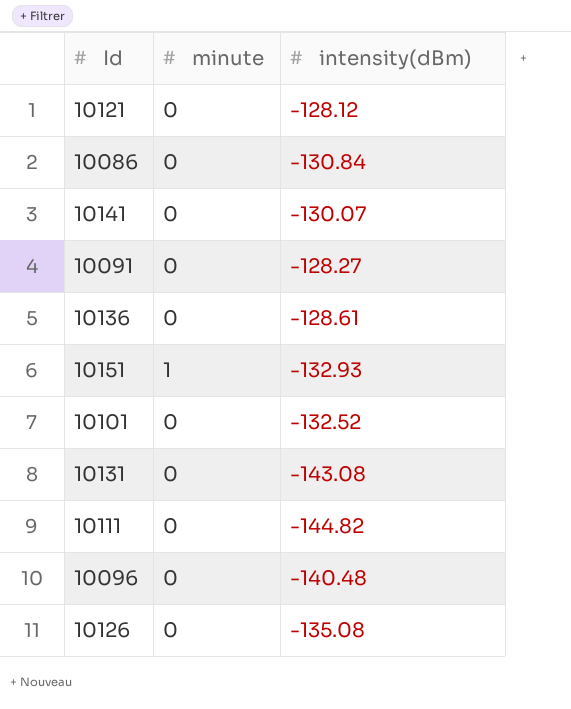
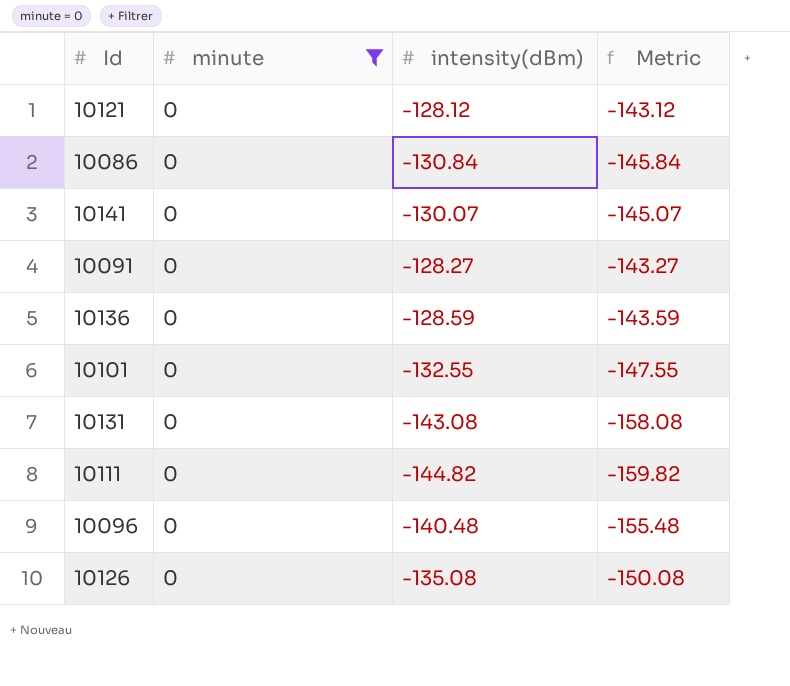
filter: none -> minute = 0
column Metric | formula: none -> [intensity(dBm)] - 15
10136 | intensity(dBm): -128.61 -> -128.59
10101 | intensity(dBm): -132.52 -> -132.55

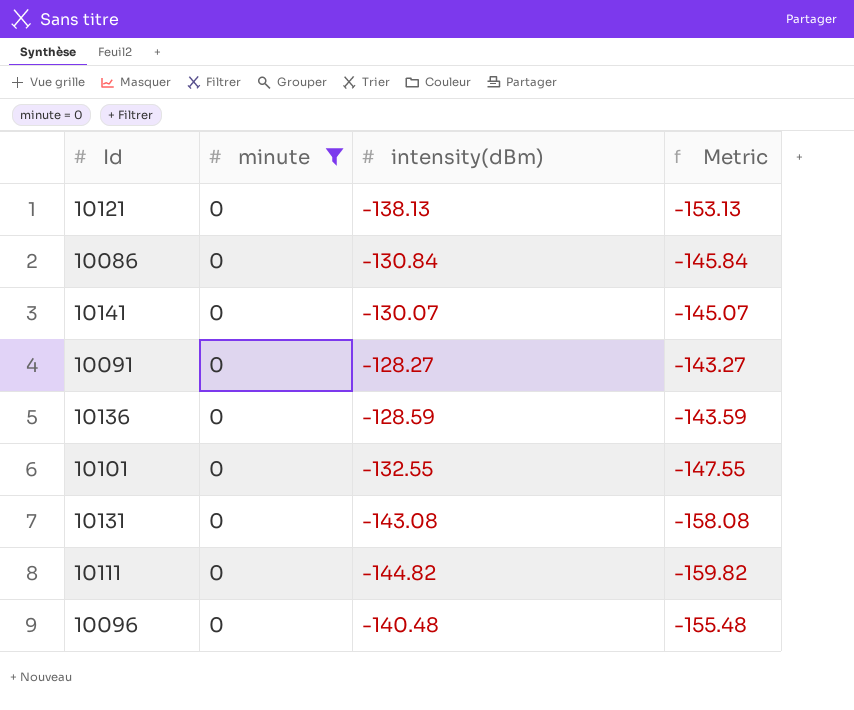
row 10126: 0 | -135.08 | -150.08 -> none
10121 | intensity(dBm): -128.12 -> -138.13
10121 | Metric: -143.12 -> -153.13

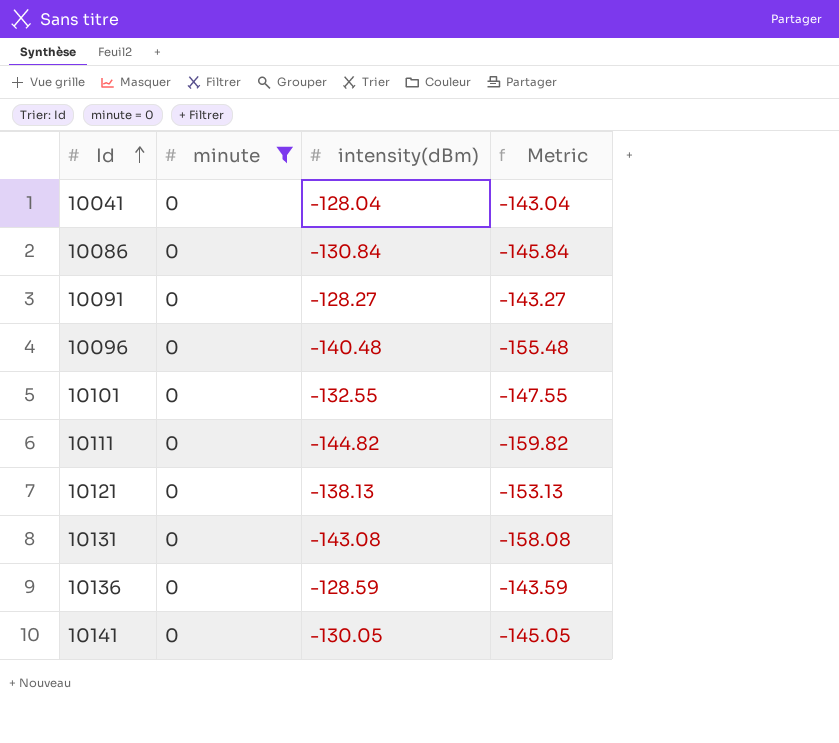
row order: none -> Id ascending
row 10041: none -> 0 | -128.04 | -143.04
10141 | intensity(dBm): -130.07 -> -130.05
10141 | Metric: -145.07 -> -145.05

